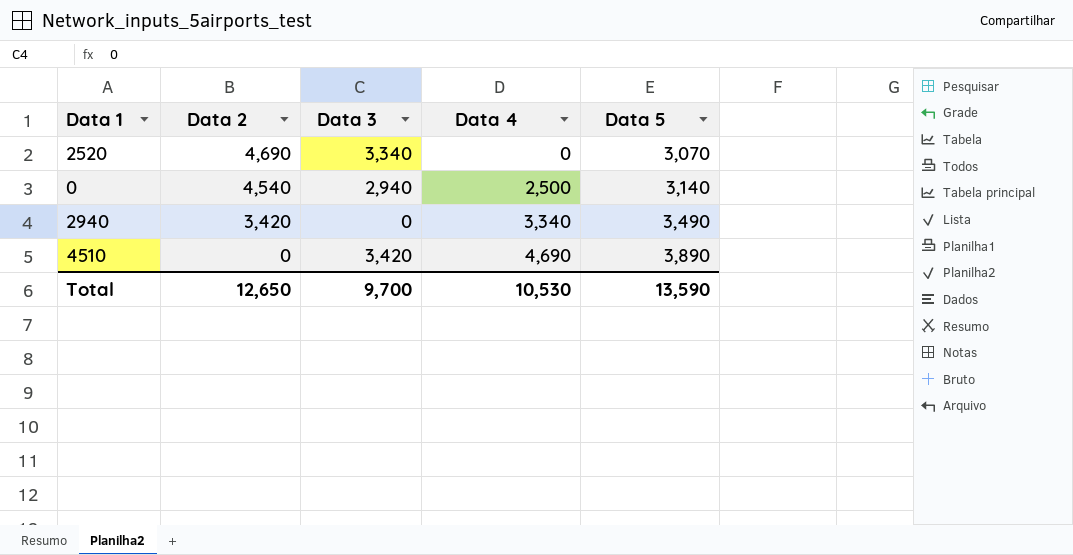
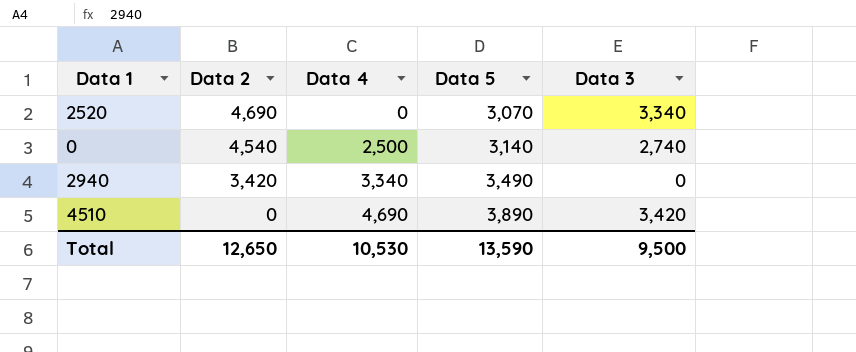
column Data 3 | position: 3 -> 5
0 | Data 3: 2,940 -> 2,740
Total | Data 3: 9,700 -> 9,500

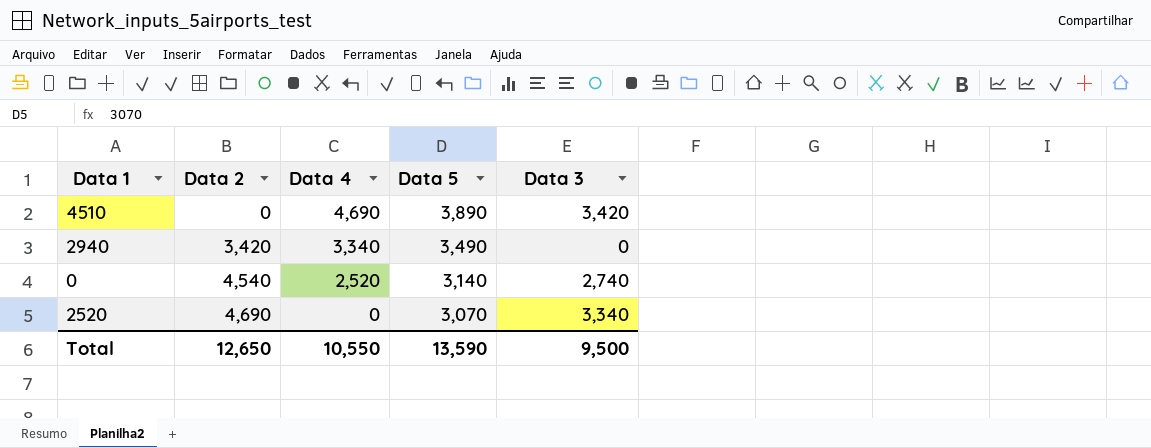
row order: Data 2 descending -> Data 2 ascending
0 | Data 4: 2,500 -> 2,520
Total | Data 4: 10,530 -> 10,550

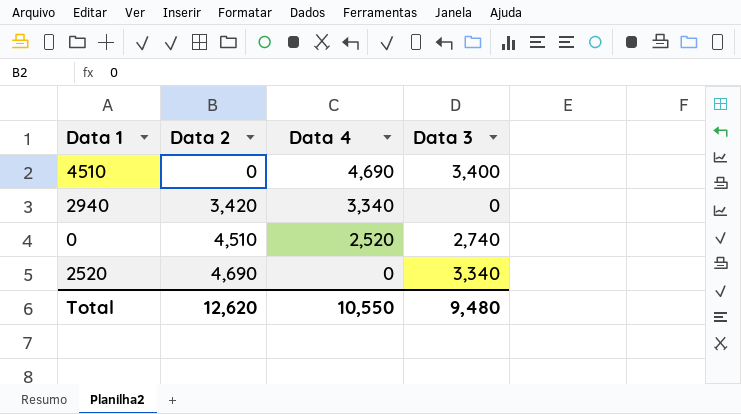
column Data 5 | position: 4 -> none
4510 | Data 3: 3,420 -> 3,400
0 | Data 2: 4,540 -> 4,510
Total | Data 2: 12,650 -> 12,620
Total | Data 3: 9,500 -> 9,480

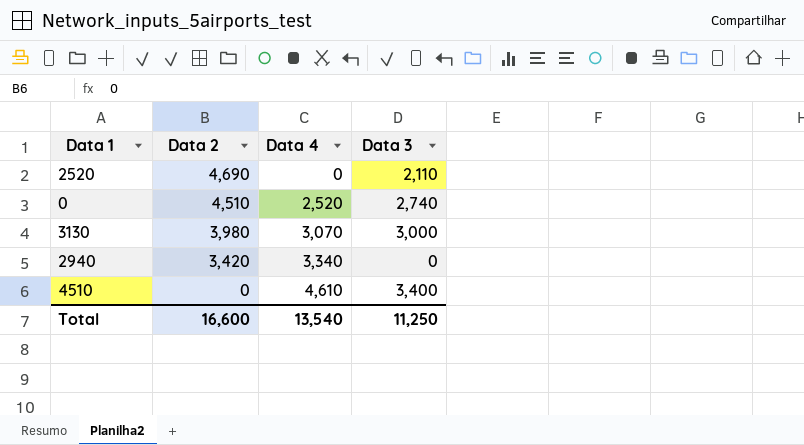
row order: Data 2 ascending -> Data 2 descending
2520 | Data 3: 3,340 -> 2,110
row 3130: none -> 3,980 | 3,070 | 3,000
4510 | Data 4: 4,690 -> 4,610
Total | Data 2: 12,620 -> 16,600
Total | Data 4: 10,550 -> 13,540
Total | Data 3: 9,480 -> 11,250

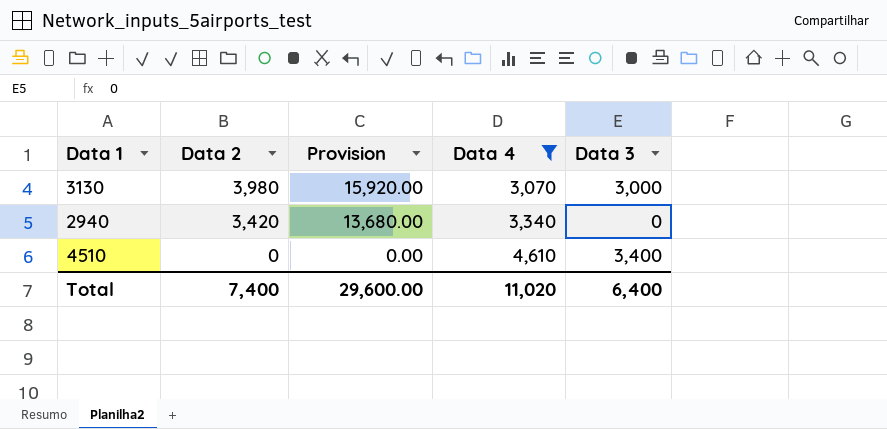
filter: none -> Data 4 >= 3,070
column Provision | formula: none -> [Data 2] * 4
Total | Data 2: 16,600 -> 7,400
Total | Data 4: 13,540 -> 11,020
Total | Data 3: 11,250 -> 6,400

